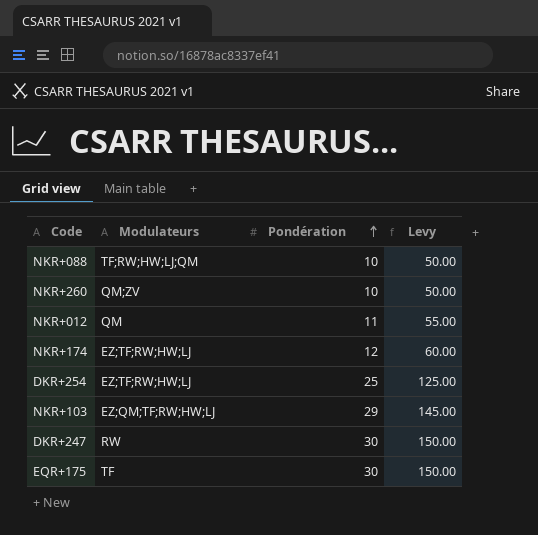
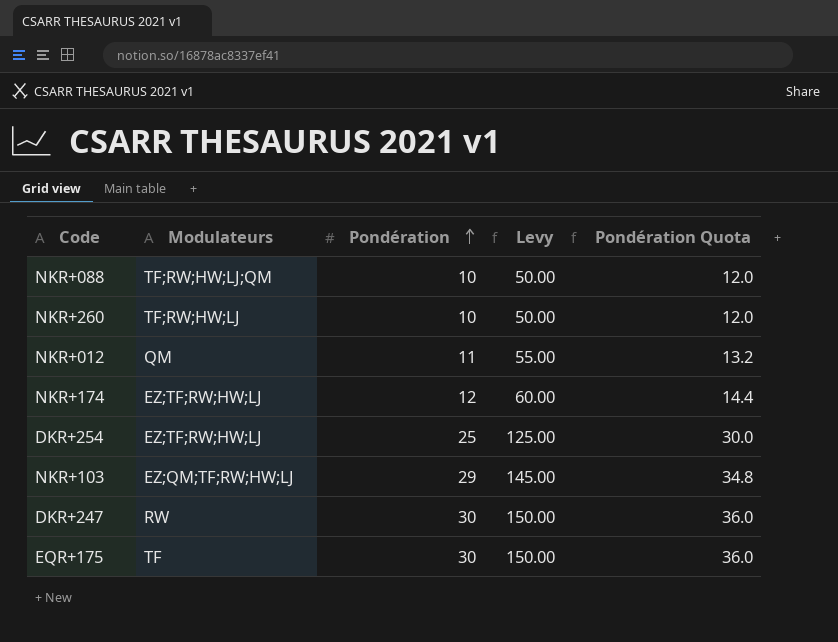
column Pondération Quota | formula: none -> [Pondération] * 1.2
NKR+260 | Modulateurs: QM;ZV -> TF;RW;HW;LJ

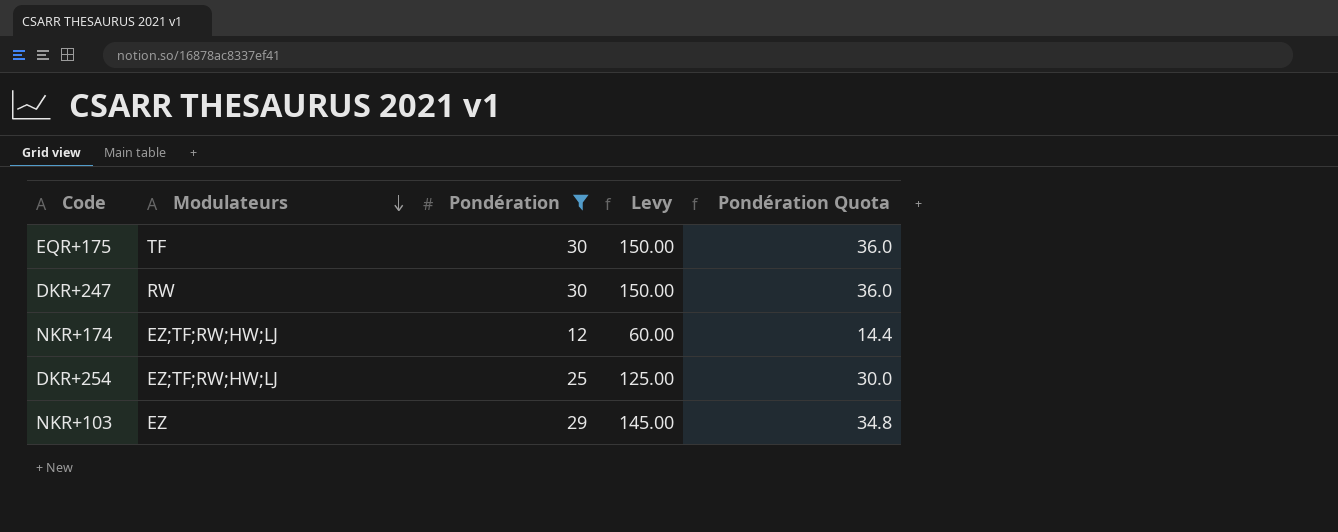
filter: none -> Pondération >= 12
row order: Pondération ascending -> Modulateurs descending
NKR+103 | Modulateurs: EZ;QM;TF;RW;HW;LJ -> EZ

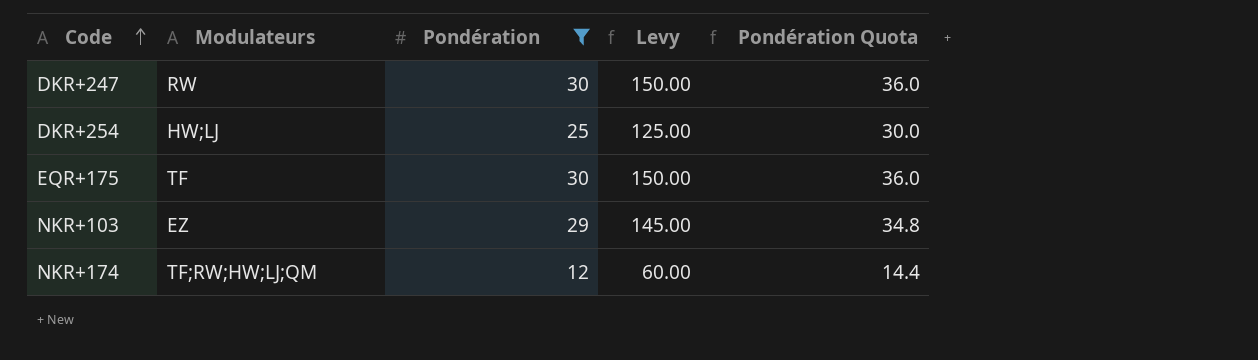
row order: Modulateurs descending -> Code ascending
DKR+254 | Modulateurs: EZ;TF;RW;HW;LJ -> HW;LJ
NKR+174 | Modulateurs: EZ;TF;RW;HW;LJ -> TF;RW;HW;LJ;QM

